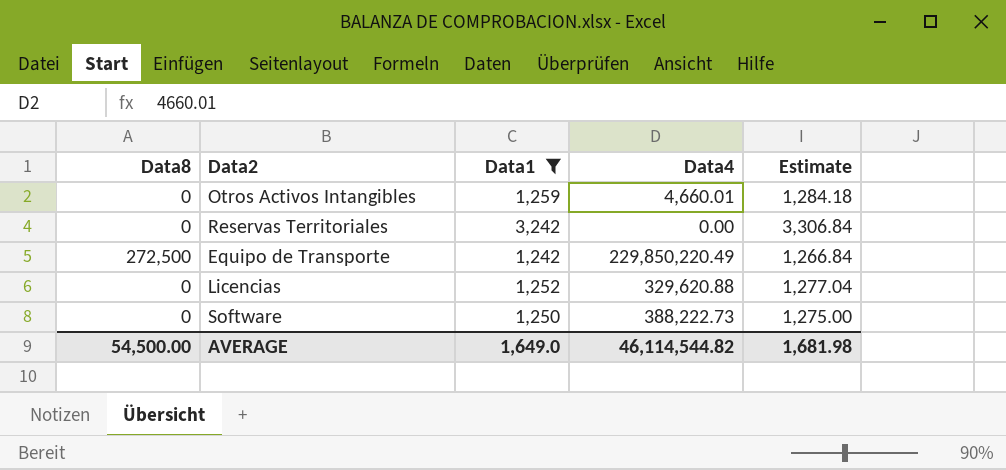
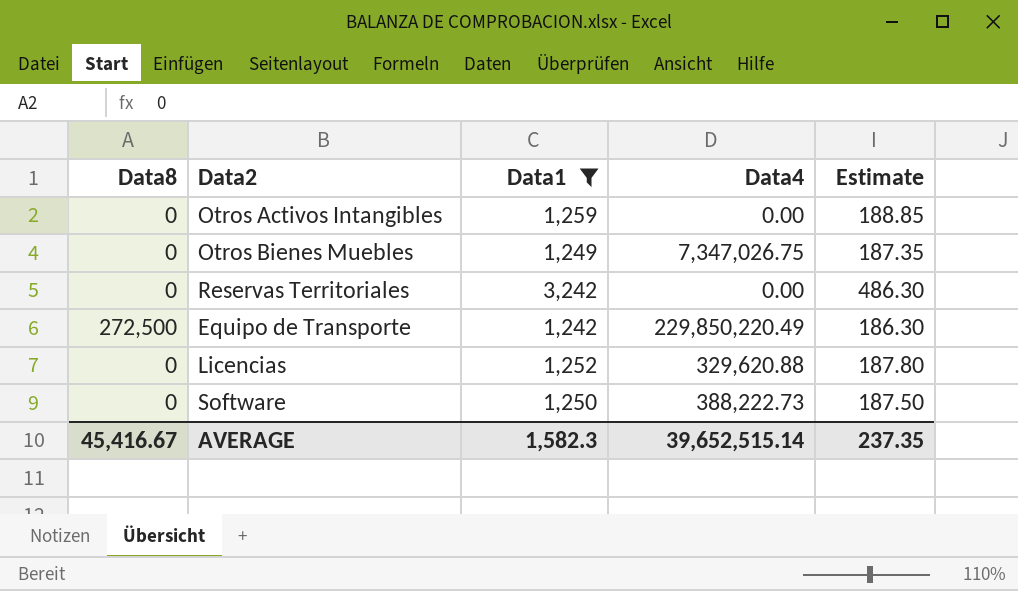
column Estimate | formula: [Data1] * 1.02 -> [Data1] * 0.15
Otros Activos Intangibles | Data4: 4,660.01 -> 0.00
row Otros Bienes Muebles: none -> 0 | 1,249 | 7,347,026.75 | 187.35
AVERAGE | Data8: 54,500.00 -> 45,416.67
AVERAGE | Data1: 1,649.0 -> 1,582.3
AVERAGE | Data4: 46,114,544.82 -> 39,652,515.14
AVERAGE | Estimate: 1,681.98 -> 237.35

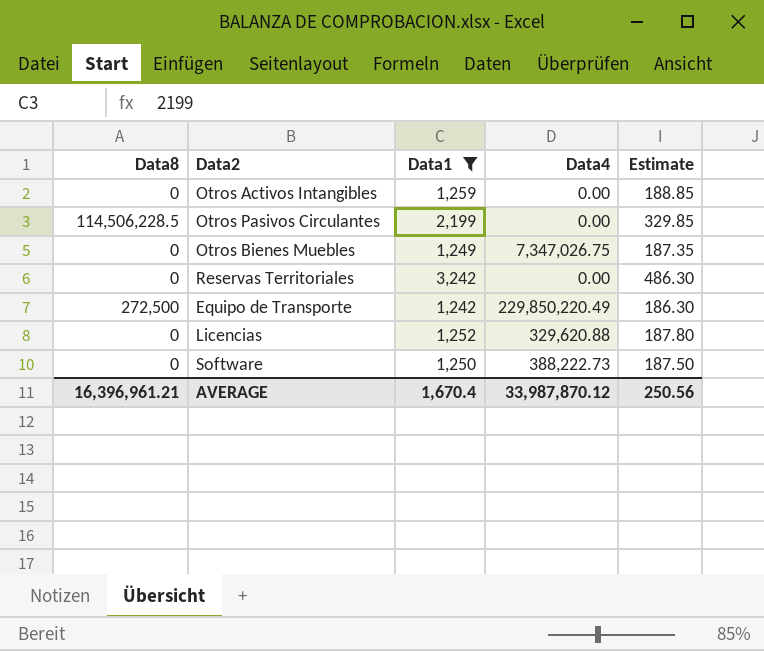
row Otros Pasivos Circulantes: none -> 114,506,228.5 | 2,199 | 0.00 | 329.85
AVERAGE | Data8: 45,416.67 -> 16,396,961.21
AVERAGE | Data1: 1,582.3 -> 1,670.4
AVERAGE | Data4: 39,652,515.14 -> 33,987,870.12
AVERAGE | Estimate: 237.35 -> 250.56

